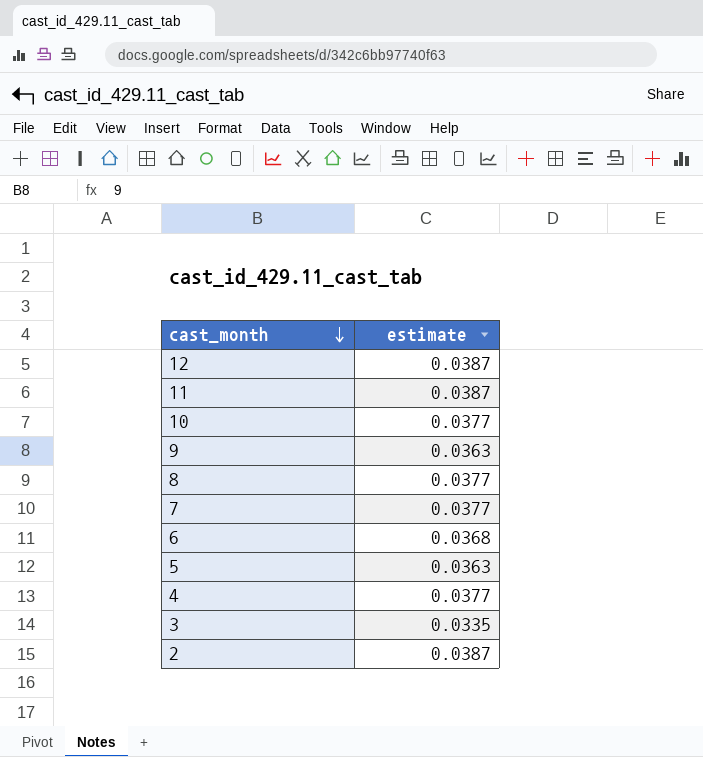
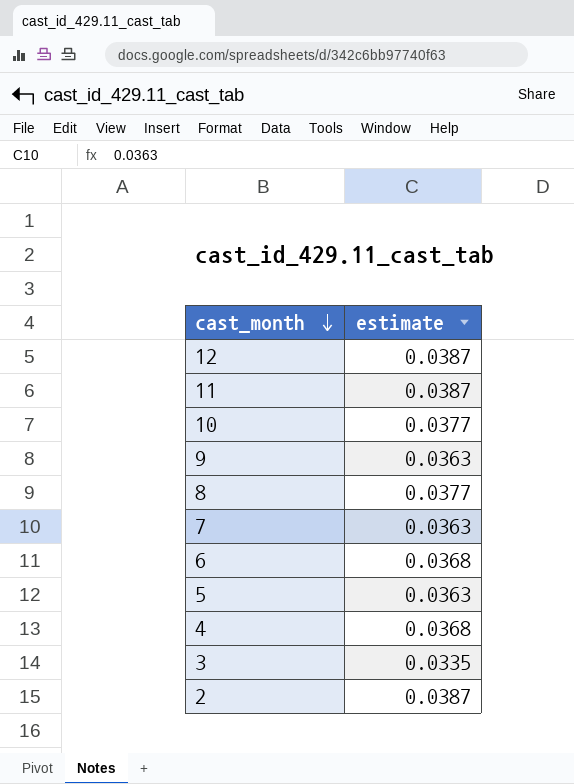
7 | estimate: 0.0377 -> 0.0363
4 | estimate: 0.0377 -> 0.0368

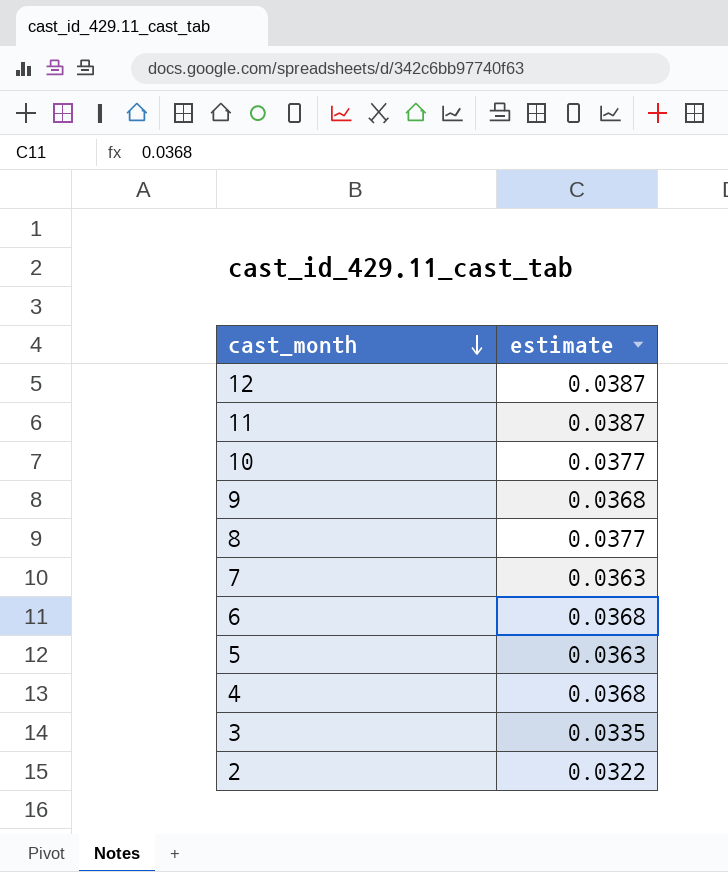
9 | estimate: 0.0363 -> 0.0368
2 | estimate: 0.0387 -> 0.0322

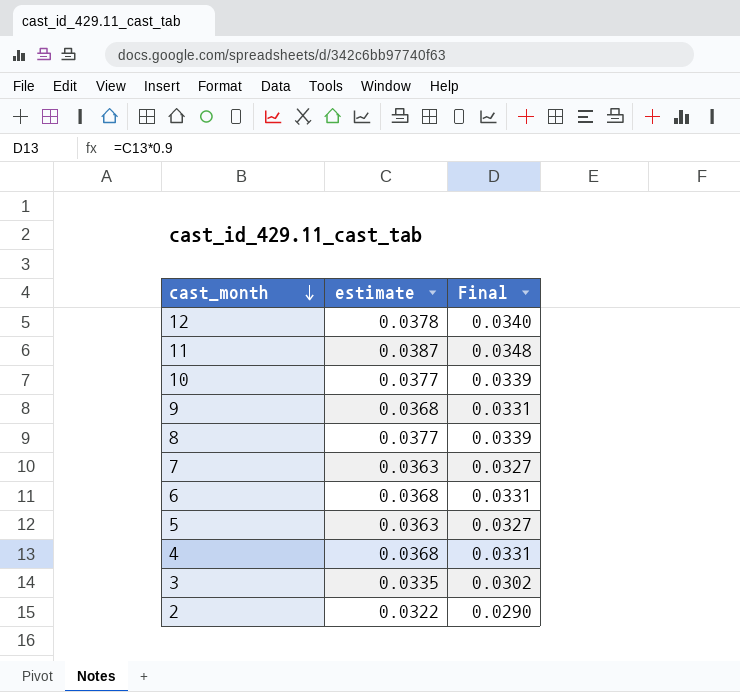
column Final | formula: none -> [estimate] * 0.9
12 | estimate: 0.0387 -> 0.0378

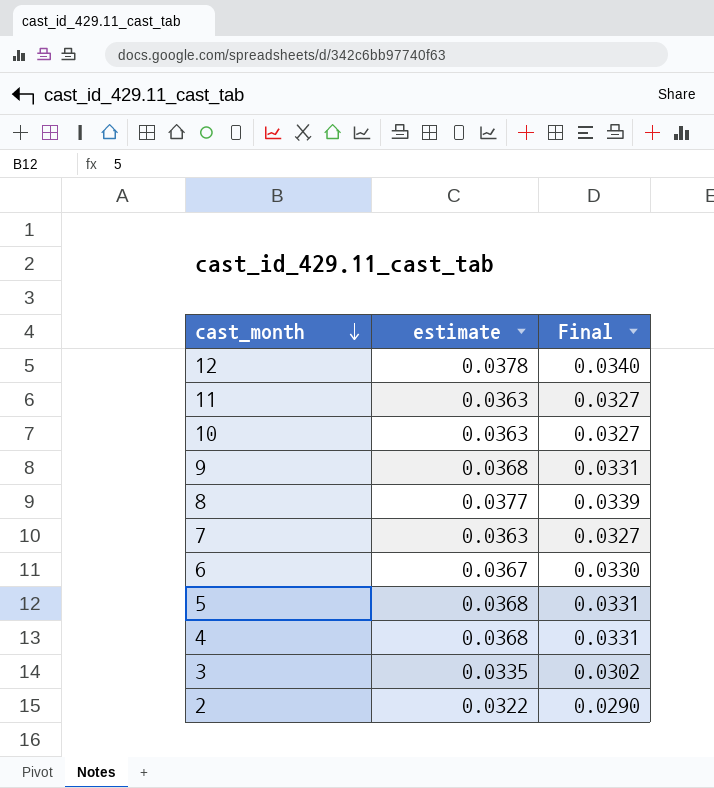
11 | estimate: 0.0387 -> 0.0363
11 | Final: 0.0348 -> 0.0327
10 | estimate: 0.0377 -> 0.0363
10 | Final: 0.0339 -> 0.0327
6 | estimate: 0.0368 -> 0.0367
6 | Final: 0.0331 -> 0.0330
5 | estimate: 0.0363 -> 0.0368
5 | Final: 0.0327 -> 0.0331

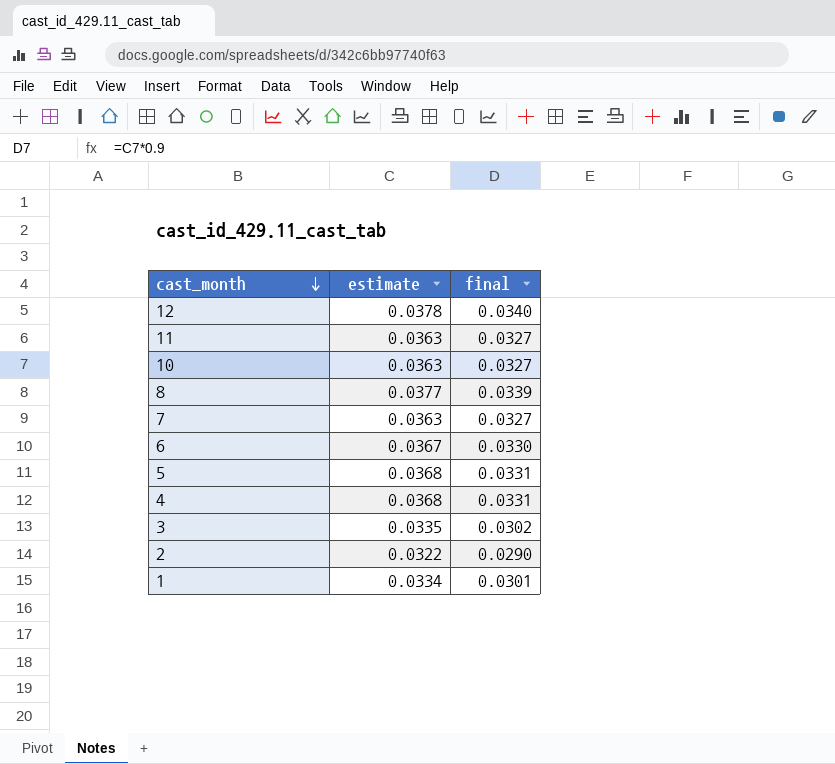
column name: Final -> final
row 9: 0.0368 | 0.0331 -> none
row 1: none -> 0.0334 | 0.0301

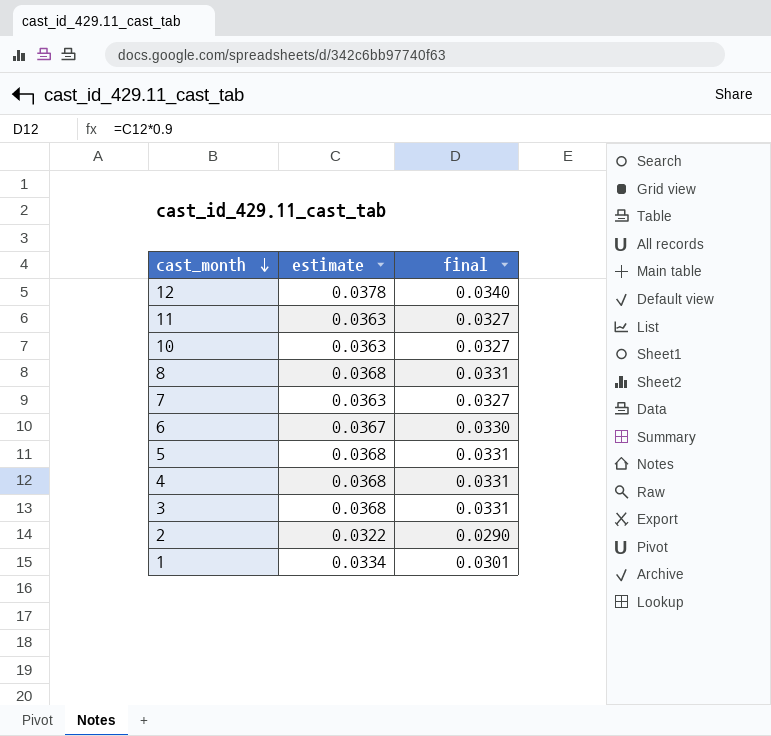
8 | estimate: 0.0377 -> 0.0368
8 | final: 0.0339 -> 0.0331
3 | estimate: 0.0335 -> 0.0368
3 | final: 0.0302 -> 0.0331

